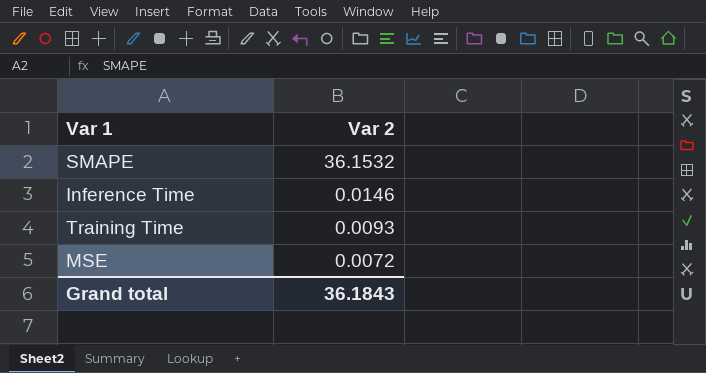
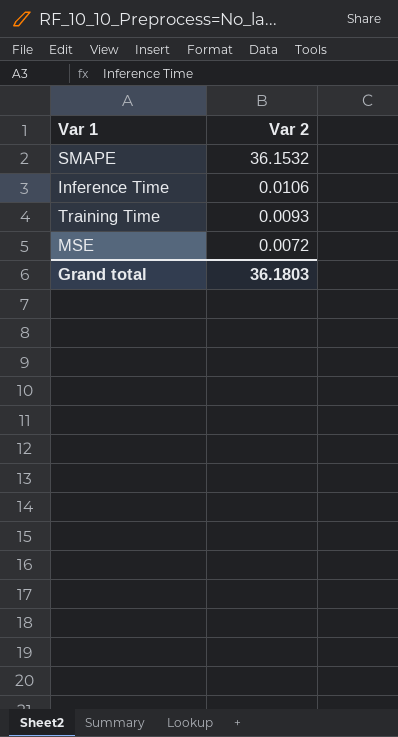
Inference Time | Var 2: 0.0146 -> 0.0106
Grand total | Var 2: 36.1843 -> 36.1803

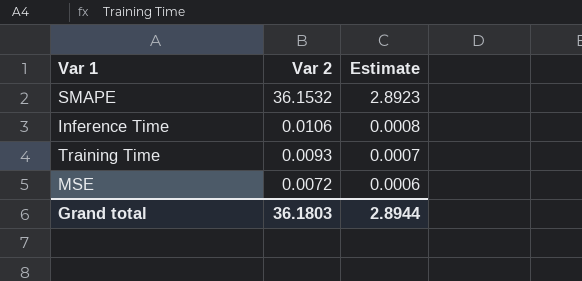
column Estimate | formula: none -> [Var 2] * 0.08

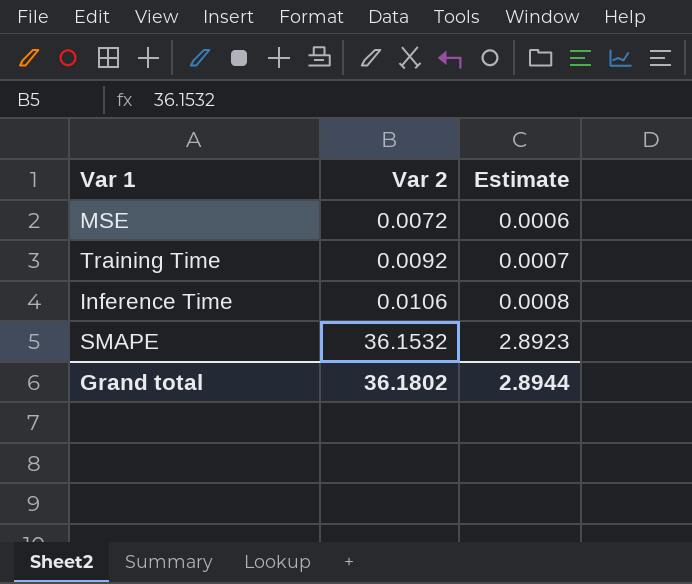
row order: Var 2 descending -> Var 2 ascending
Training Time | Var 2: 0.0093 -> 0.0092
Grand total | Var 2: 36.1803 -> 36.1802

